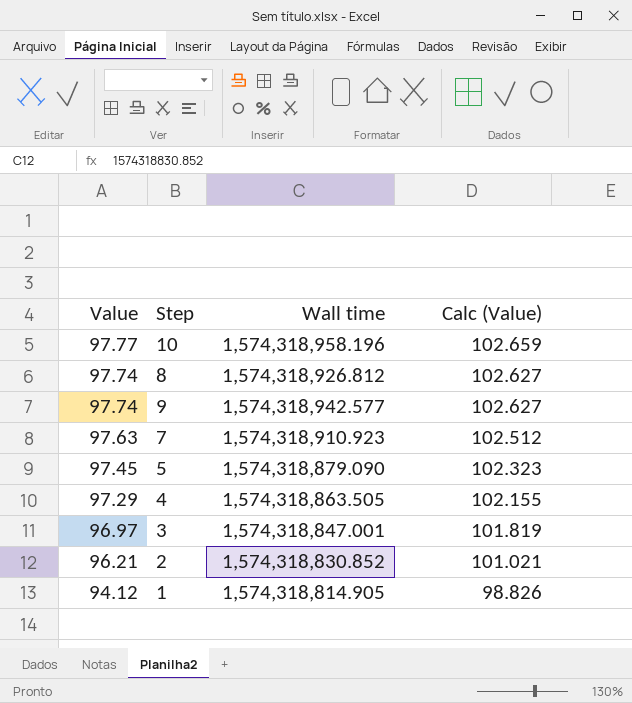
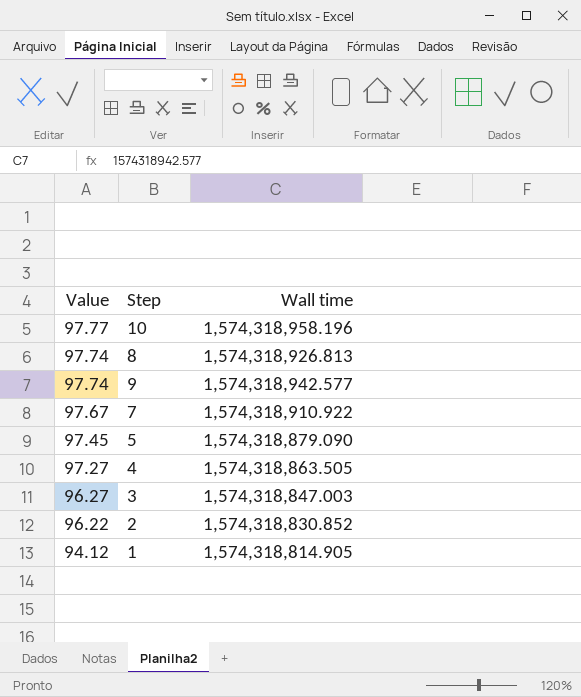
column Calc (Value) | formula: [Value] * 1.05 -> none
8 | Wall time: 1,574,318,926.812 -> 1,574,318,926.813
7 | Value: 97.63 -> 97.67
7 | Wall time: 1,574,318,910.923 -> 1,574,318,910.922
4 | Value: 97.29 -> 97.27
3 | Value: 96.97 -> 96.27
3 | Wall time: 1,574,318,847.001 -> 1,574,318,847.003
2 | Value: 96.21 -> 96.22

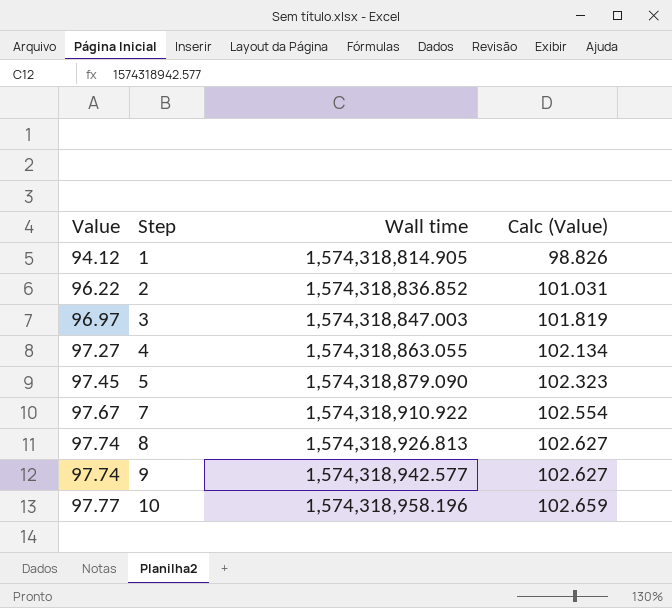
row order: Value descending -> Value ascending
column Calc (Value) | formula: none -> [Value] * 1.05
2 | Wall time: 1,574,318,830.852 -> 1,574,318,836.852
3 | Value: 96.27 -> 96.97
4 | Wall time: 1,574,318,863.505 -> 1,574,318,863.055

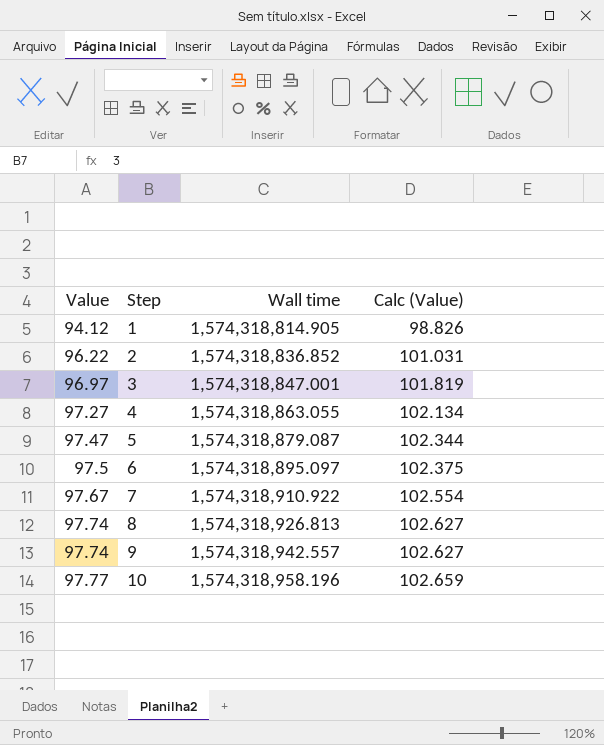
3 | Wall time: 1,574,318,847.003 -> 1,574,318,847.001
5 | Value: 97.45 -> 97.47
5 | Wall time: 1,574,318,879.090 -> 1,574,318,879.087
5 | Calc (Value): 102.323 -> 102.344
row 6: none -> 97.5 | 1,574,318,895.097 | 102.375
9 | Wall time: 1,574,318,942.577 -> 1,574,318,942.557

